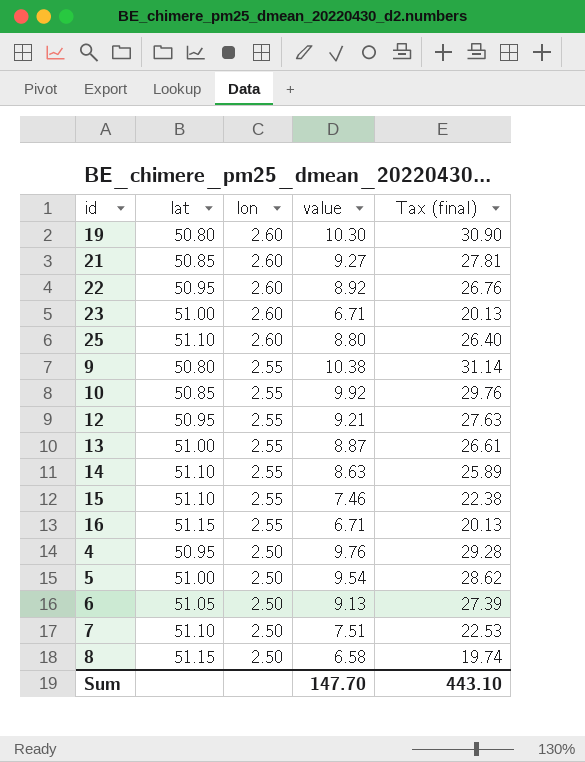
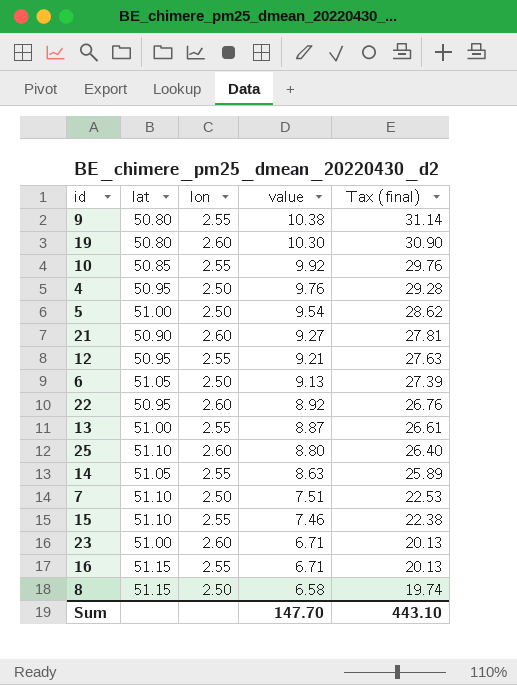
row order: lon descending -> value descending
21 | lat: 50.85 -> 50.90
14 | lat: 51.10 -> 51.05

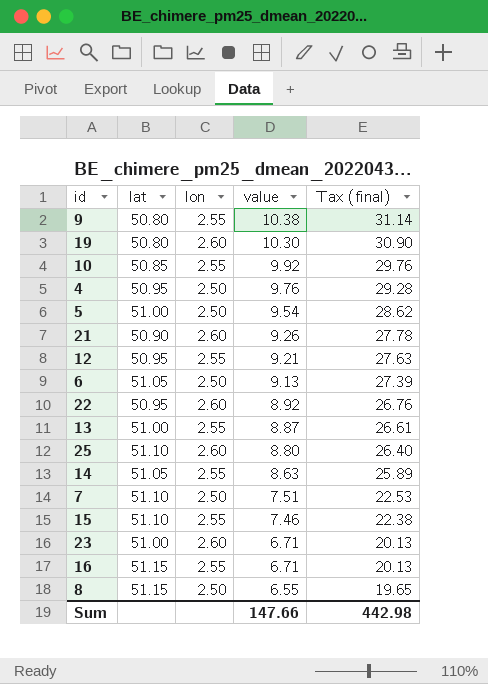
21 | value: 9.27 -> 9.26
21 | Tax (final): 27.81 -> 27.78
8 | value: 6.58 -> 6.55
8 | Tax (final): 19.74 -> 19.65
Sum | value: 147.70 -> 147.66
Sum | Tax (final): 443.10 -> 442.98

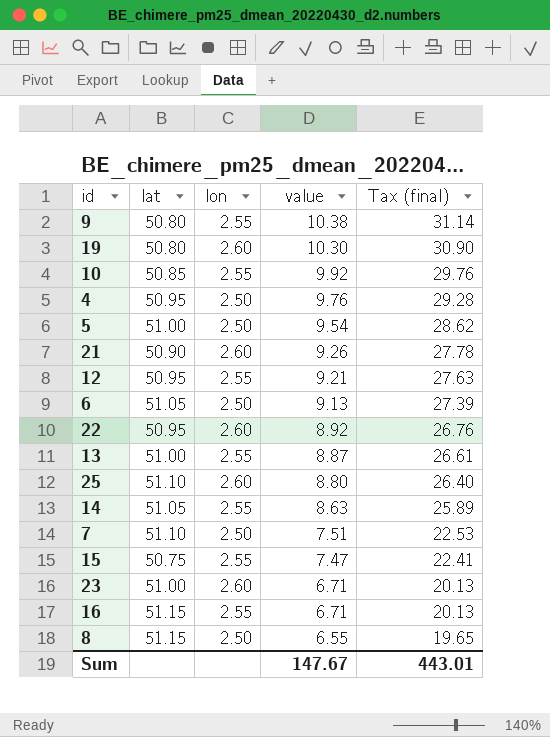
15 | lat: 51.10 -> 50.75
15 | value: 7.46 -> 7.47
15 | Tax (final): 22.38 -> 22.41
Sum | value: 147.66 -> 147.67
Sum | Tax (final): 442.98 -> 443.01

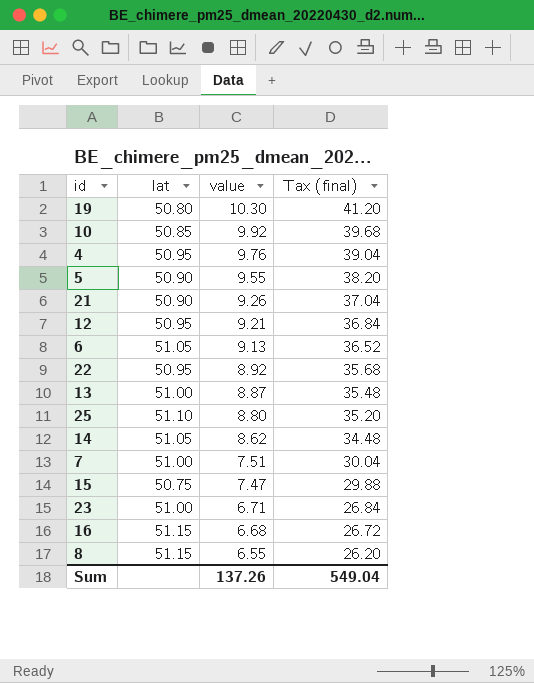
column lon | position: 3 -> none
column Tax (final) | formula: [value] * 3 -> [value] * 4
row 9: 50.80 | 2.55 | 10.38 | 31.14 -> none
5 | lat: 51.00 -> 50.90
5 | value: 9.54 -> 9.55
14 | value: 8.63 -> 8.62
7 | lat: 51.10 -> 51.00
16 | value: 6.71 -> 6.68
Sum | value: 147.67 -> 137.26
Sum | Tax (final): 443.01 -> 549.04

